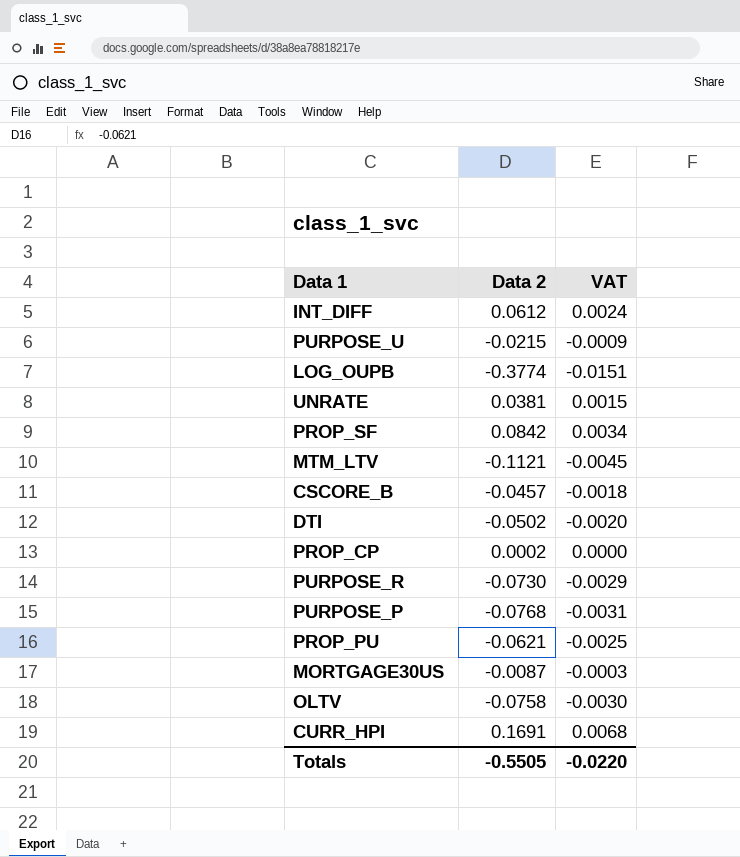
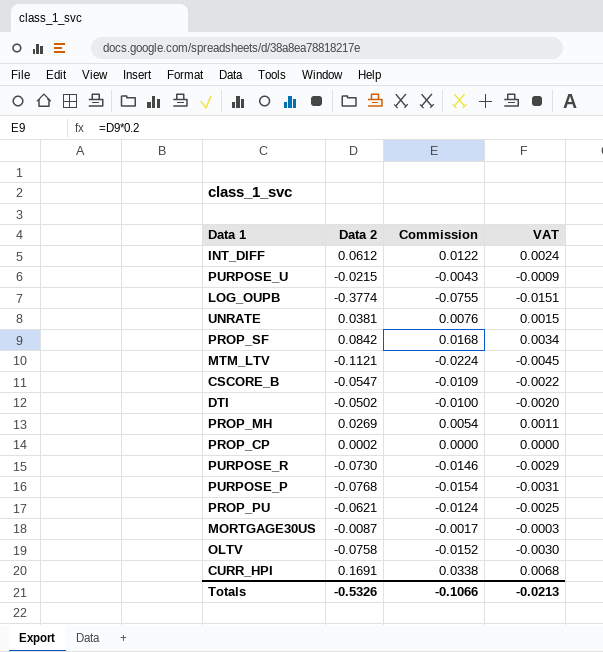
column Commission | formula: none -> [Data 2] * 0.2
CSCORE_B | Data 2: -0.0457 -> -0.0547
CSCORE_B | VAT: -0.0018 -> -0.0022
row PROP_MH: none -> 0.0269 | 0.0054 | 0.0011
Totals | Data 2: -0.5505 -> -0.5326
Totals | VAT: -0.0220 -> -0.0213

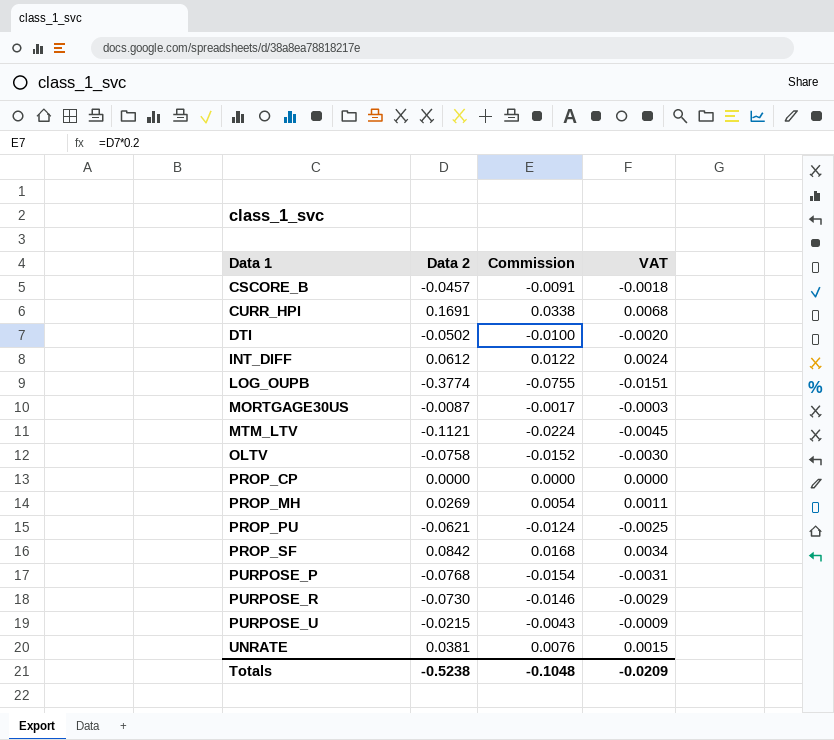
row order: none -> Data 1 ascending
CSCORE_B | Data 2: -0.0547 -> -0.0457
CSCORE_B | Commission: -0.0109 -> -0.0091
CSCORE_B | VAT: -0.0022 -> -0.0018
PROP_CP | Data 2: 0.0002 -> 0.0000
Totals | Data 2: -0.5326 -> -0.5238
Totals | Commission: -0.1066 -> -0.1048
Totals | VAT: -0.0213 -> -0.0209

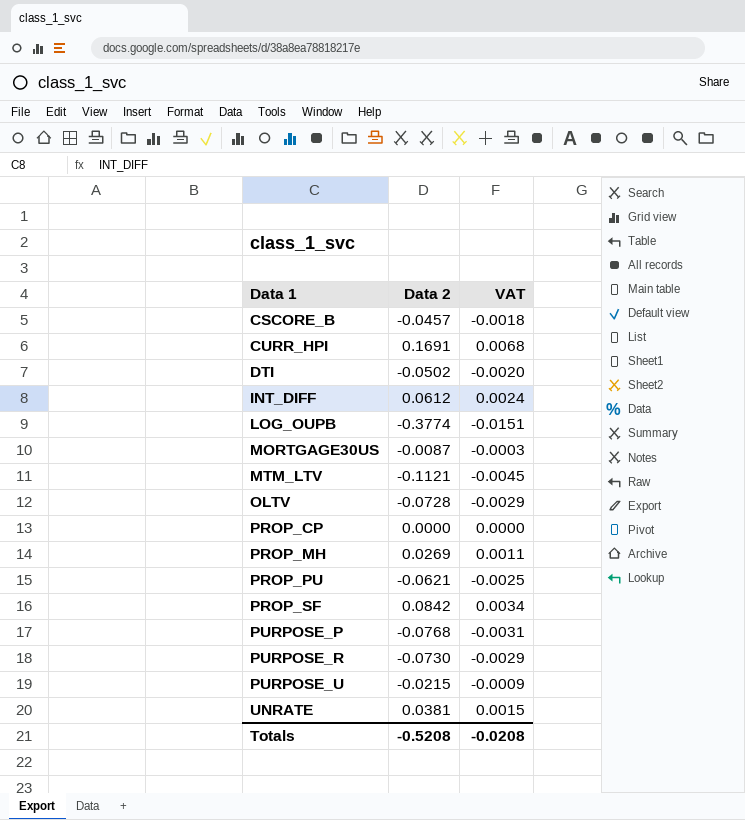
column Commission | formula: [Data 2] * 0.2 -> none
OLTV | Data 2: -0.0758 -> -0.0728
OLTV | VAT: -0.0030 -> -0.0029
Totals | Data 2: -0.5238 -> -0.5208
Totals | VAT: -0.0209 -> -0.0208

